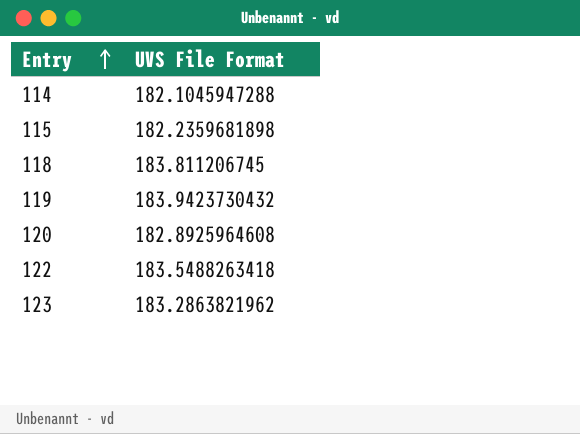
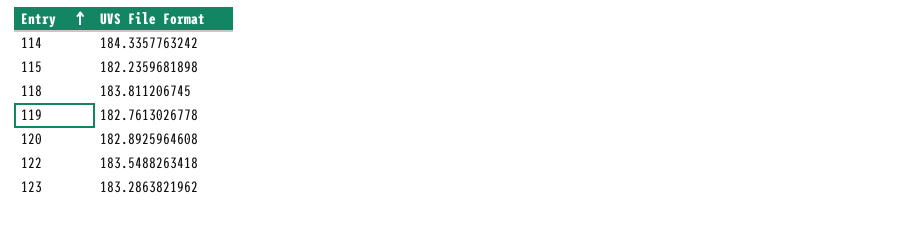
114 | UVS File Format: 182.1045947288 -> 184.3357763242
119 | UVS File Format: 183.9423730432 -> 182.7613026778

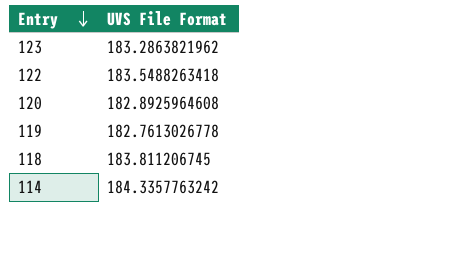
row order: Entry ascending -> Entry descending
row 115: 182.2359681898 -> none

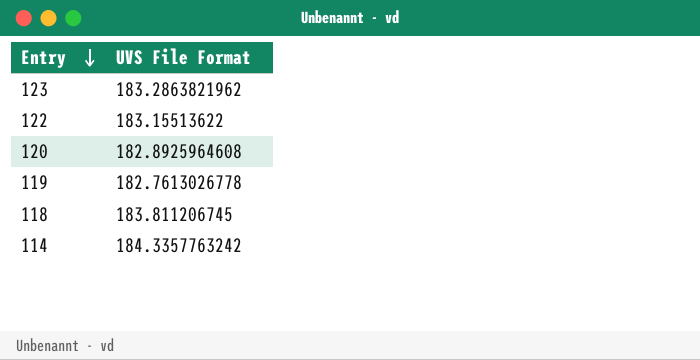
122 | UVS File Format: 183.5488263418 -> 183.15513622

